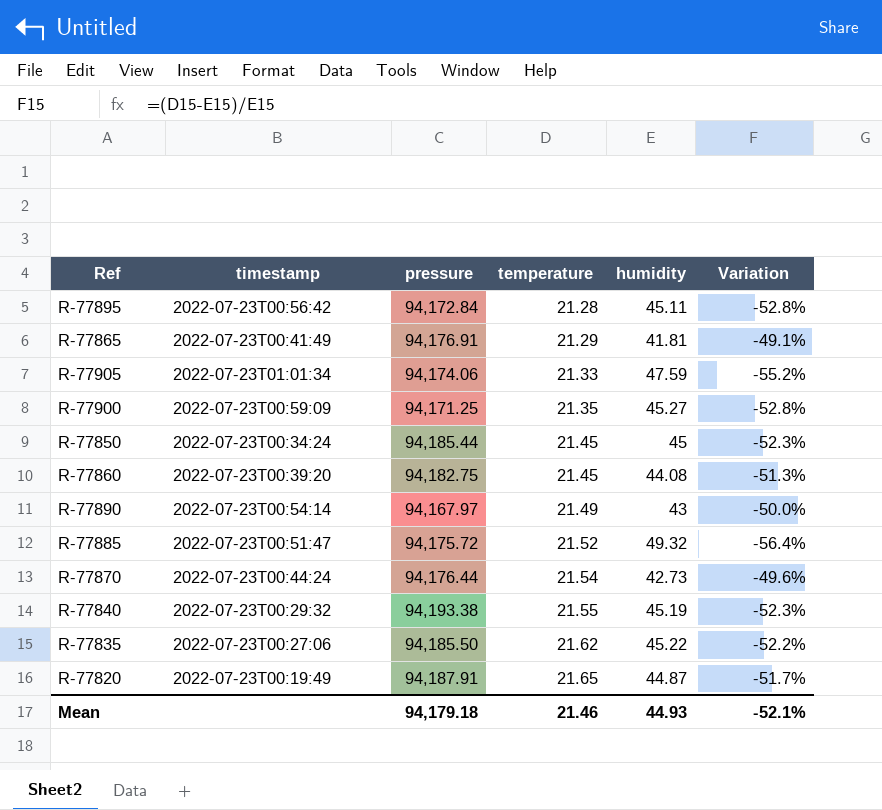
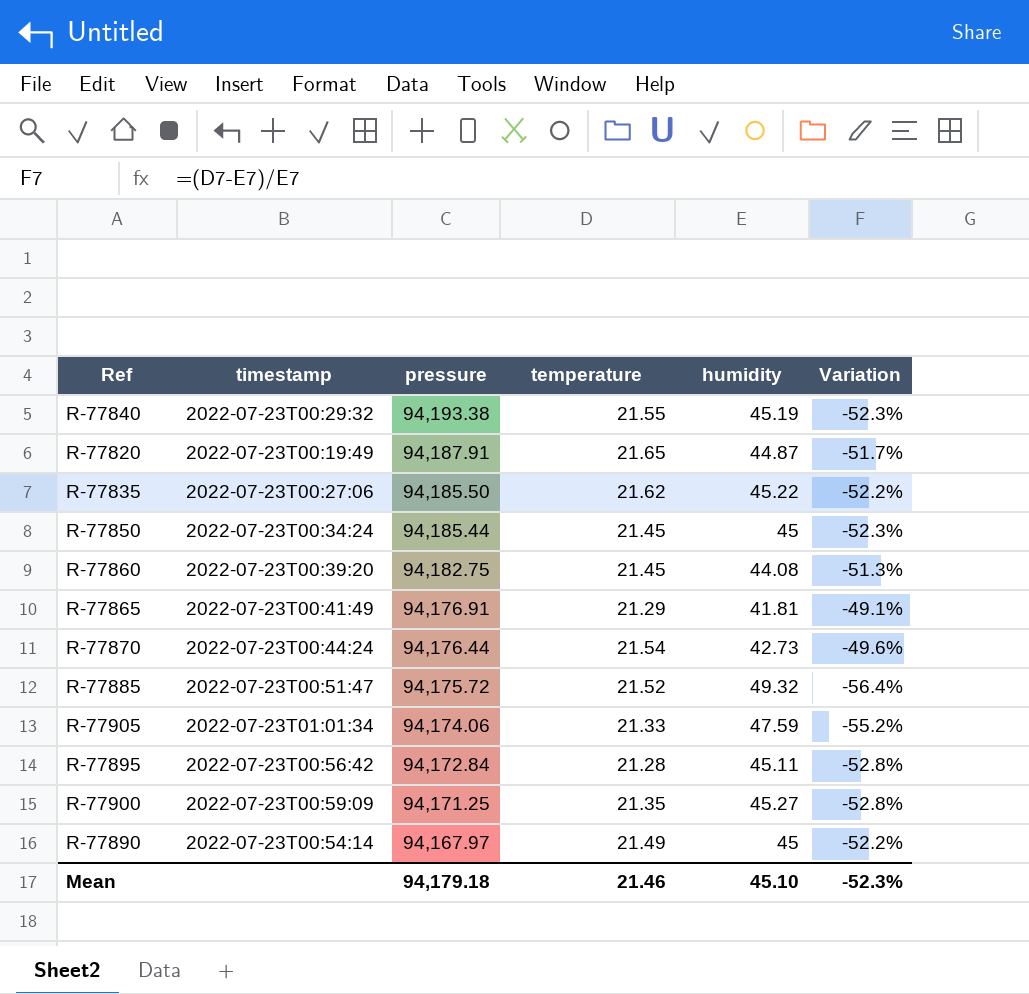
row order: temperature ascending -> pressure descending
R-77890 | humidity: 43 -> 45
R-77890 | Variation: -50.0% -> -52.2%
Mean | humidity: 44.93 -> 45.10
Mean | Variation: -52.1% -> -52.3%

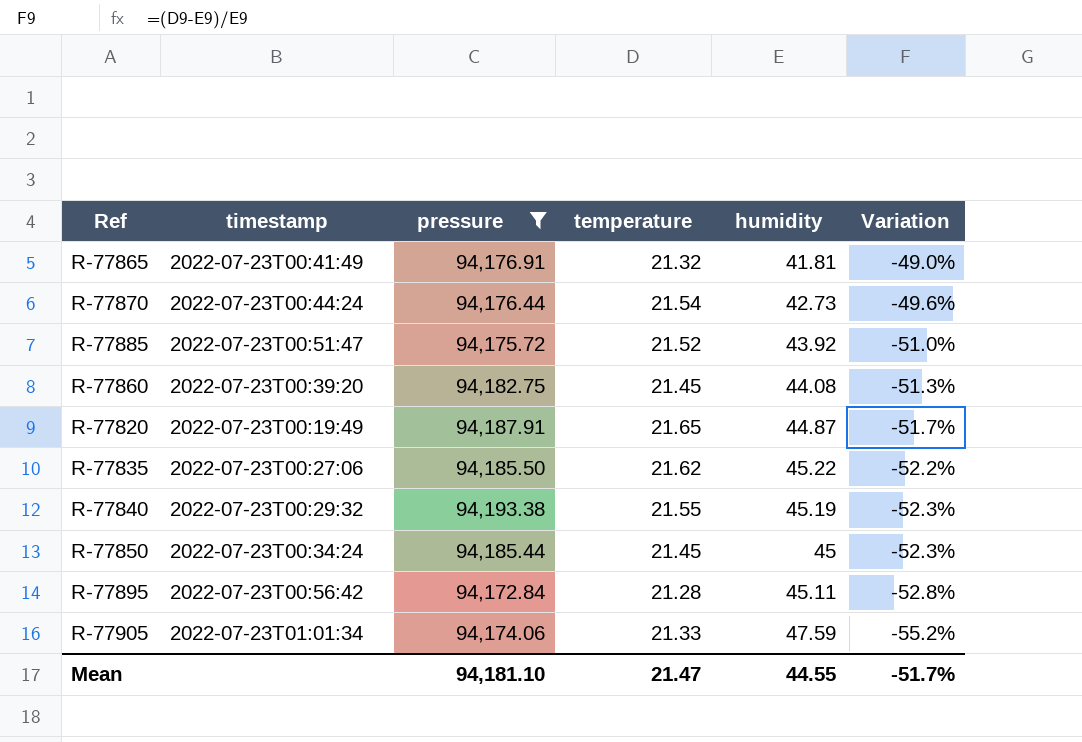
filter: none -> pressure >= 94,172.84
row order: pressure descending -> Variation descending
R-77865 | temperature: 21.29 -> 21.32
R-77865 | Variation: -49.1% -> -49.0%
R-77885 | humidity: 49.32 -> 43.92
R-77885 | Variation: -56.4% -> -51.0%
Mean | pressure: 94,179.18 -> 94,181.10
Mean | temperature: 21.46 -> 21.47
Mean | humidity: 45.10 -> 44.55
Mean | Variation: -52.3% -> -51.7%

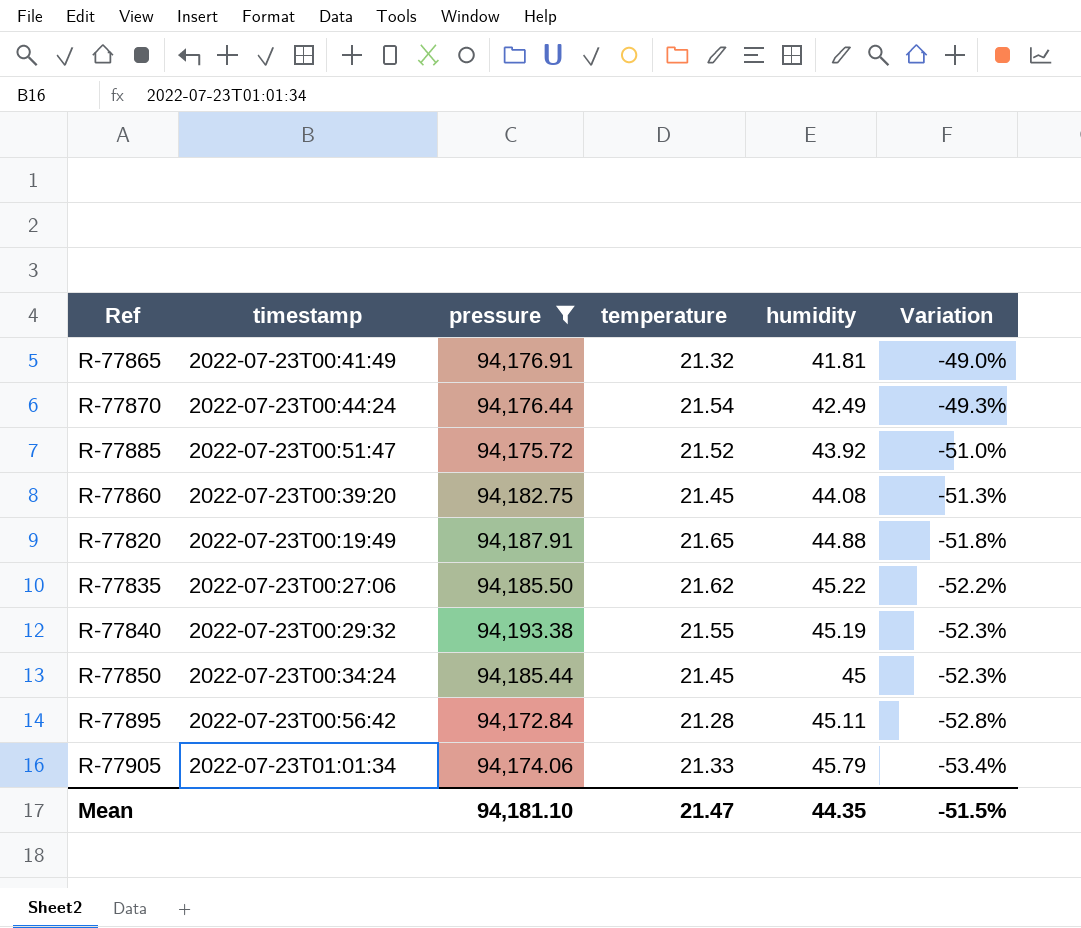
R-77870 | humidity: 42.73 -> 42.49
R-77870 | Variation: -49.6% -> -49.3%
R-77820 | humidity: 44.87 -> 44.88
R-77820 | Variation: -51.7% -> -51.8%
R-77905 | humidity: 47.59 -> 45.79
R-77905 | Variation: -55.2% -> -53.4%
Mean | humidity: 44.55 -> 44.35
Mean | Variation: -51.7% -> -51.5%

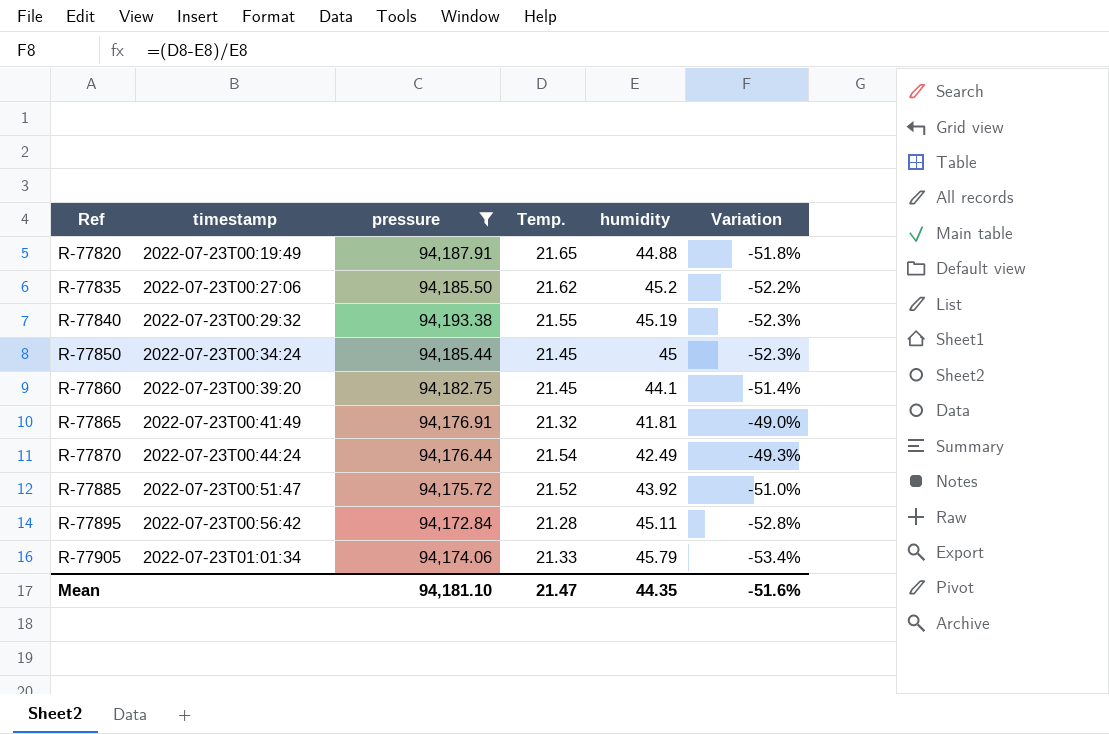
row order: Variation descending -> Ref ascending
column name: temperature -> Temp.
R-77835 | humidity: 45.22 -> 45.2
R-77860 | humidity: 44.08 -> 44.1
R-77860 | Variation: -51.3% -> -51.4%
Mean | Variation: -51.5% -> -51.6%

